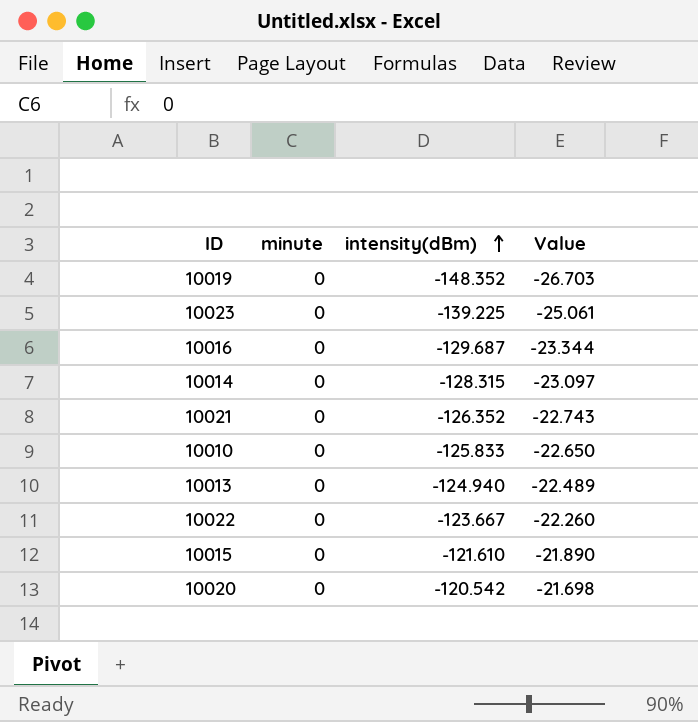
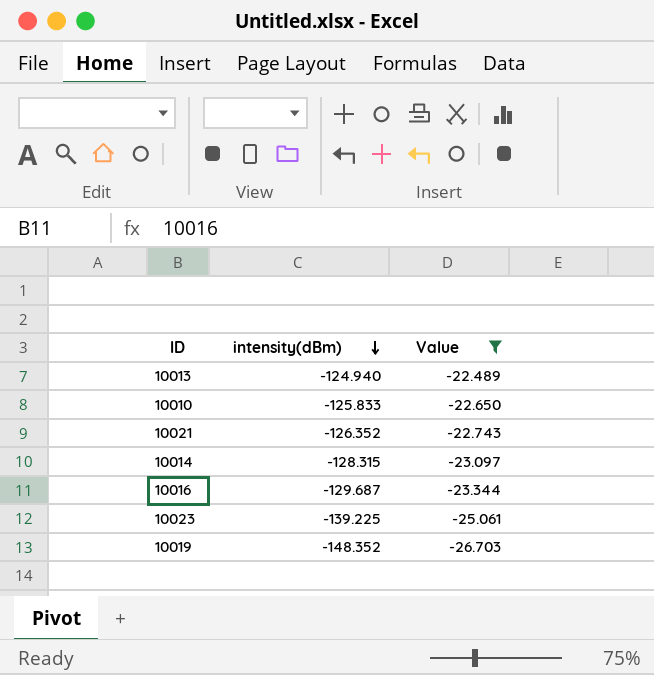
filter: none -> Value <= -22.489
row order: intensity(dBm) ascending -> intensity(dBm) descending
column minute | position: 2 -> none

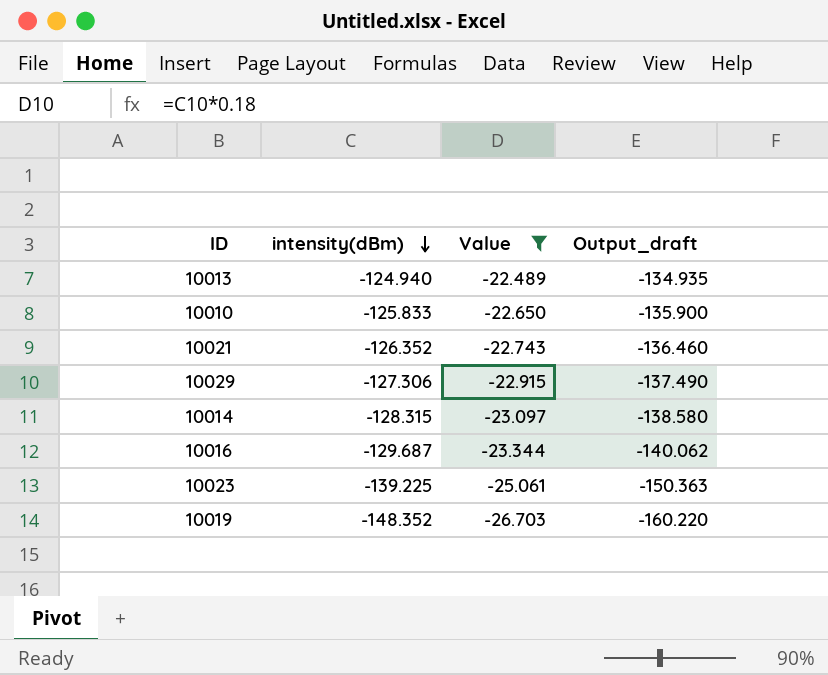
column Output_draft | formula: none -> [intensity(dBm)] * 1.08
row 10029: none -> -127.306 | -22.915 | -137.490

